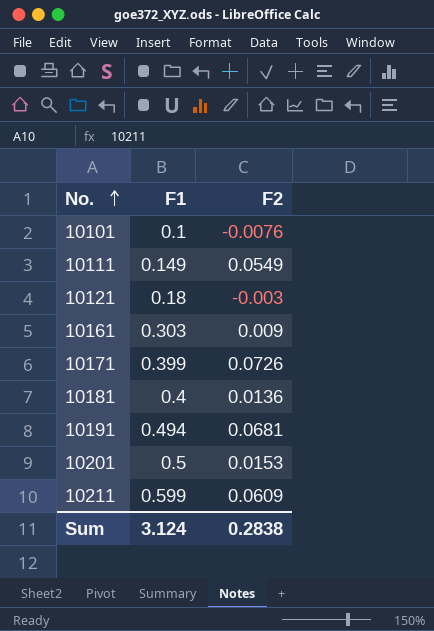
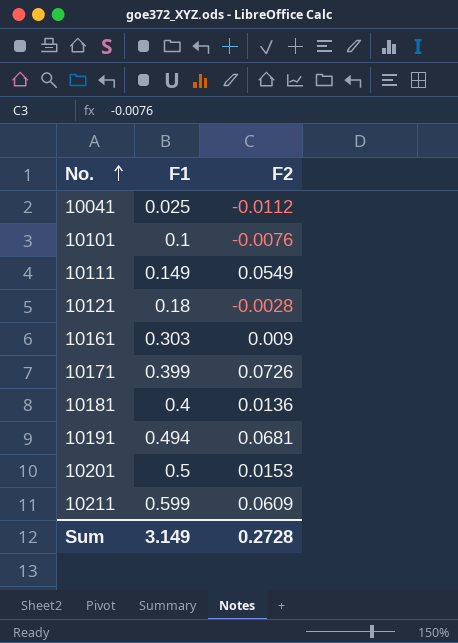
row 10041: none -> 0.025 | -0.0112
10121 | F2: -0.003 -> -0.0028
Sum | F1: 3.124 -> 3.149
Sum | F2: 0.2838 -> 0.2728

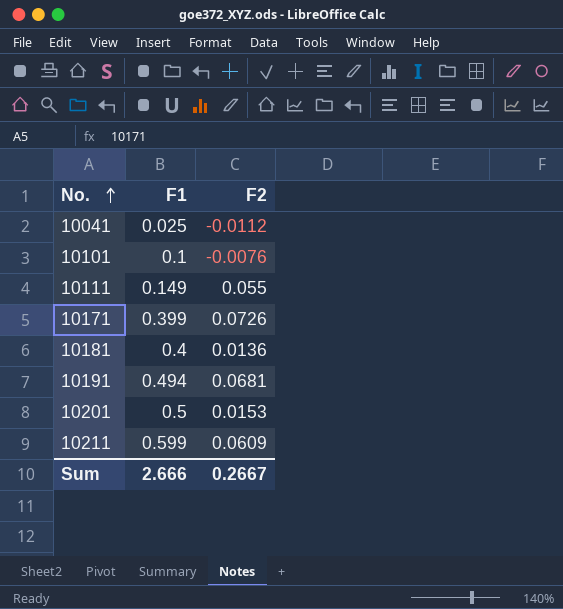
row 10121: 0.18 | -0.0028 -> none
row 10161: 0.303 | 0.009 -> none
10111 | F2: 0.0549 -> 0.055
Sum | F1: 3.149 -> 2.666
Sum | F2: 0.2728 -> 0.2667

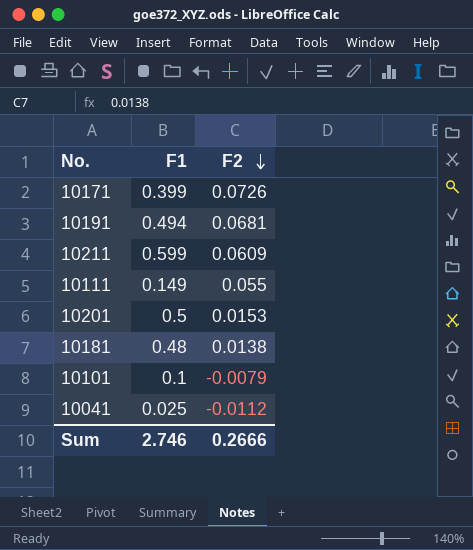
row order: No. ascending -> F2 descending
10181 | F1: 0.4 -> 0.48
10181 | F2: 0.0136 -> 0.0138
10101 | F2: -0.0076 -> -0.0079
Sum | F1: 2.666 -> 2.746
Sum | F2: 0.2667 -> 0.2666

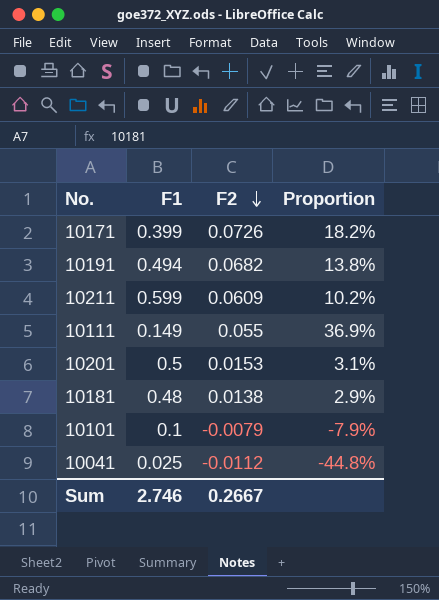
column Proportion | formula: none -> [F2] / [F1]
10191 | F2: 0.0681 -> 0.0682
Sum | F2: 0.2666 -> 0.2667

